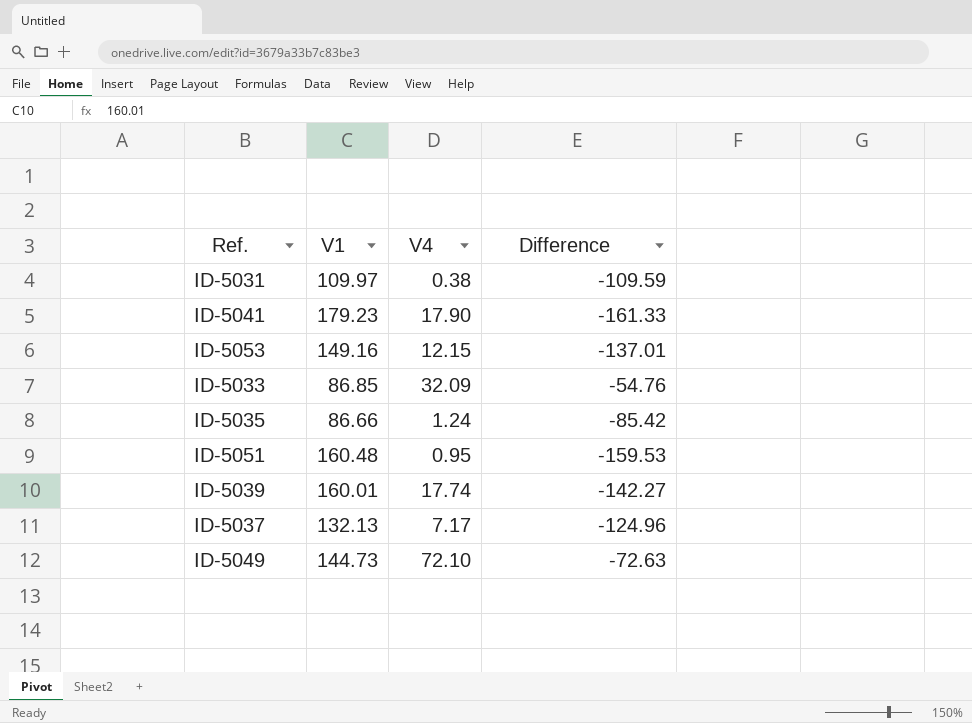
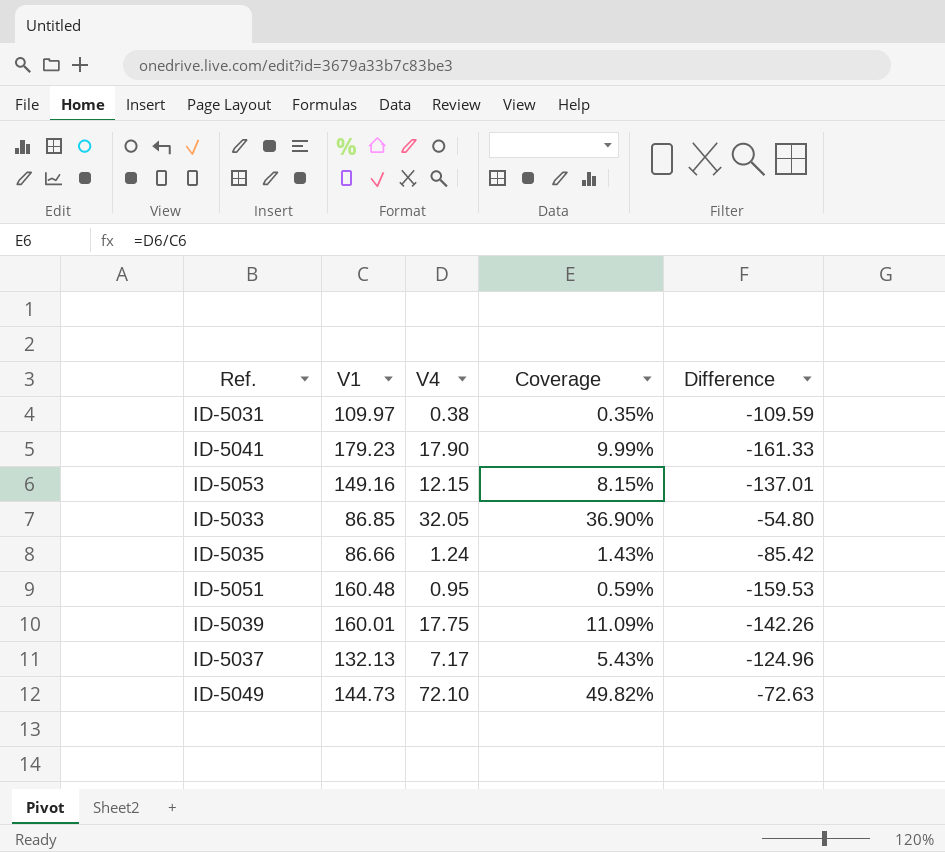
column Coverage | formula: none -> [V4] / [V1]
ID-5033 | V4: 32.09 -> 32.05
ID-5033 | Difference: -54.76 -> -54.80
ID-5039 | V4: 17.74 -> 17.75
ID-5039 | Difference: -142.27 -> -142.26

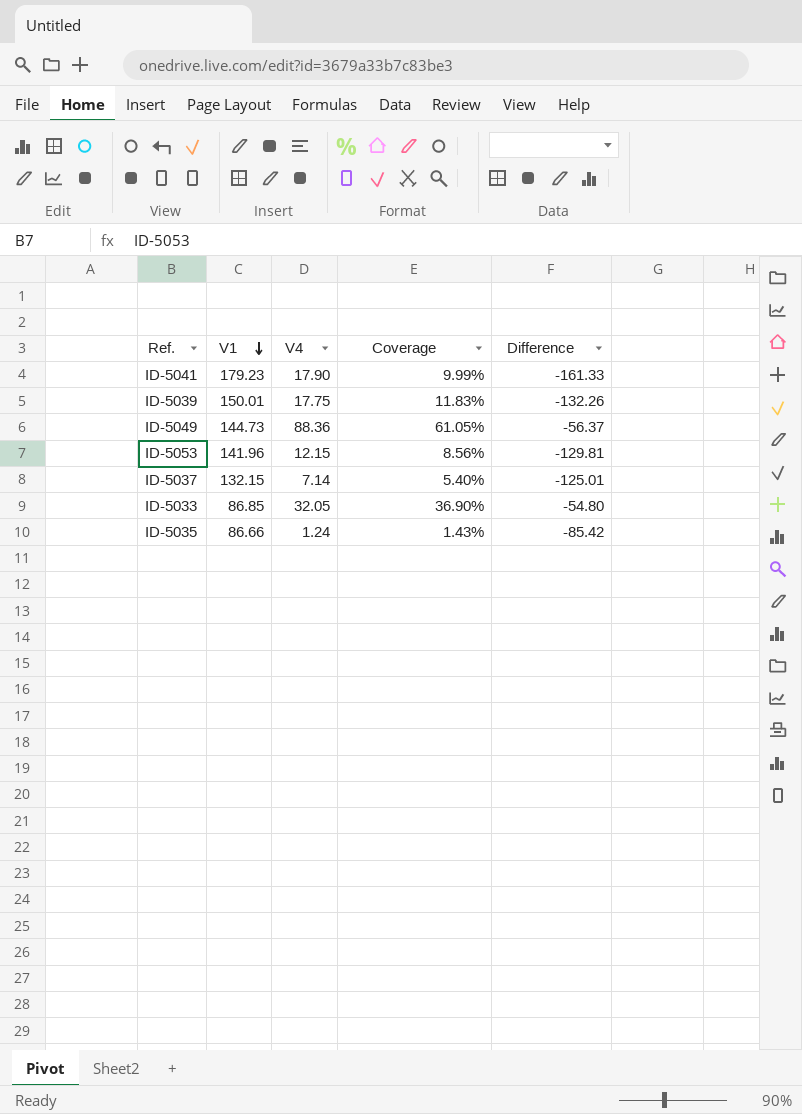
row order: none -> V1 descending
row ID-5031: 109.97 | 0.38 | 0.35% | -109.59 -> none
row ID-5051: 160.48 | 0.95 | 0.59% | -159.53 -> none
ID-5039 | V1: 160.01 -> 150.01
ID-5039 | Coverage: 11.09% -> 11.83%
ID-5039 | Difference: -142.26 -> -132.26
ID-5049 | V4: 72.10 -> 88.36
ID-5049 | Coverage: 49.82% -> 61.05%
ID-5049 | Difference: -72.63 -> -56.37
ID-5053 | V1: 149.16 -> 141.96
ID-5053 | Coverage: 8.15% -> 8.56%
ID-5053 | Difference: -137.01 -> -129.81
ID-5037 | V1: 132.13 -> 132.15
ID-5037 | V4: 7.17 -> 7.14
ID-5037 | Coverage: 5.43% -> 5.40%
ID-5037 | Difference: -124.96 -> -125.01

